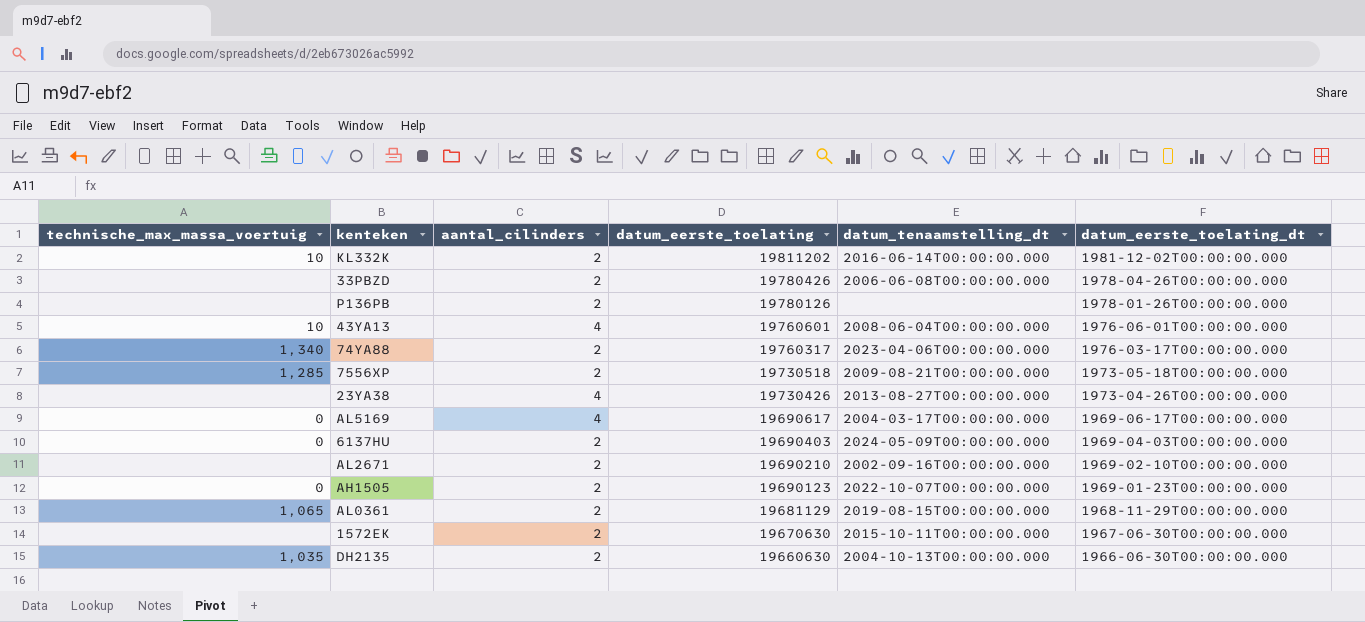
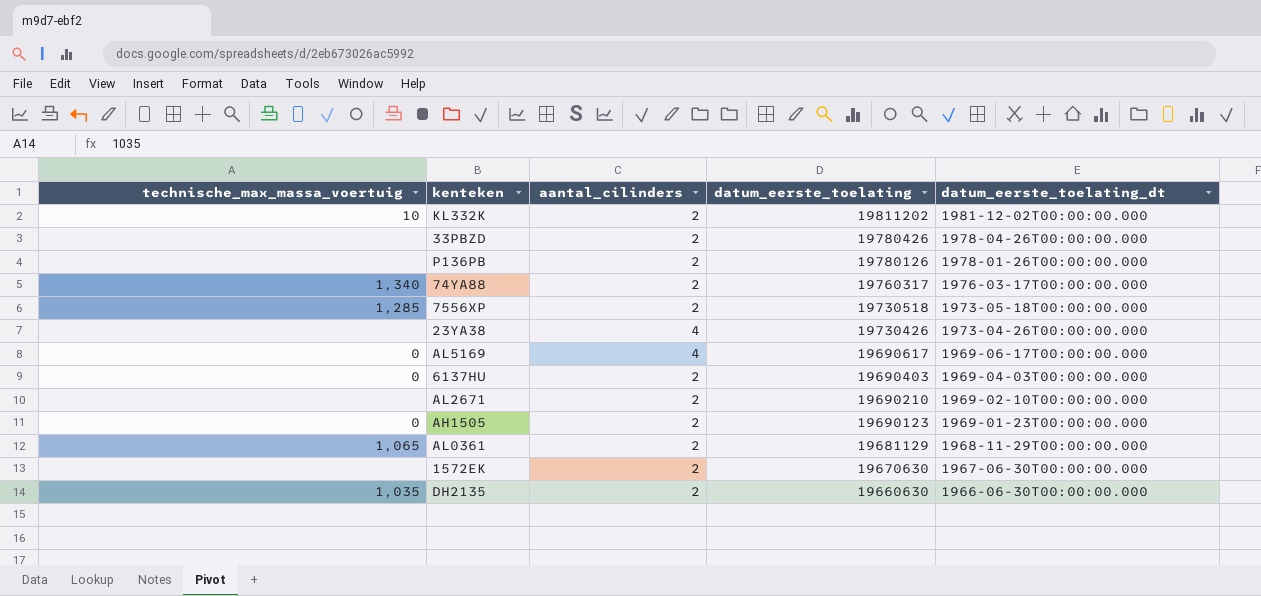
column datum_tenaamstelling_dt | position: 5 -> none
row 43YA13: 10 | 4 | 19760601 | 2008-06-04T00:00:00.000 | 1976-06-01T00:00:00.000 -> none

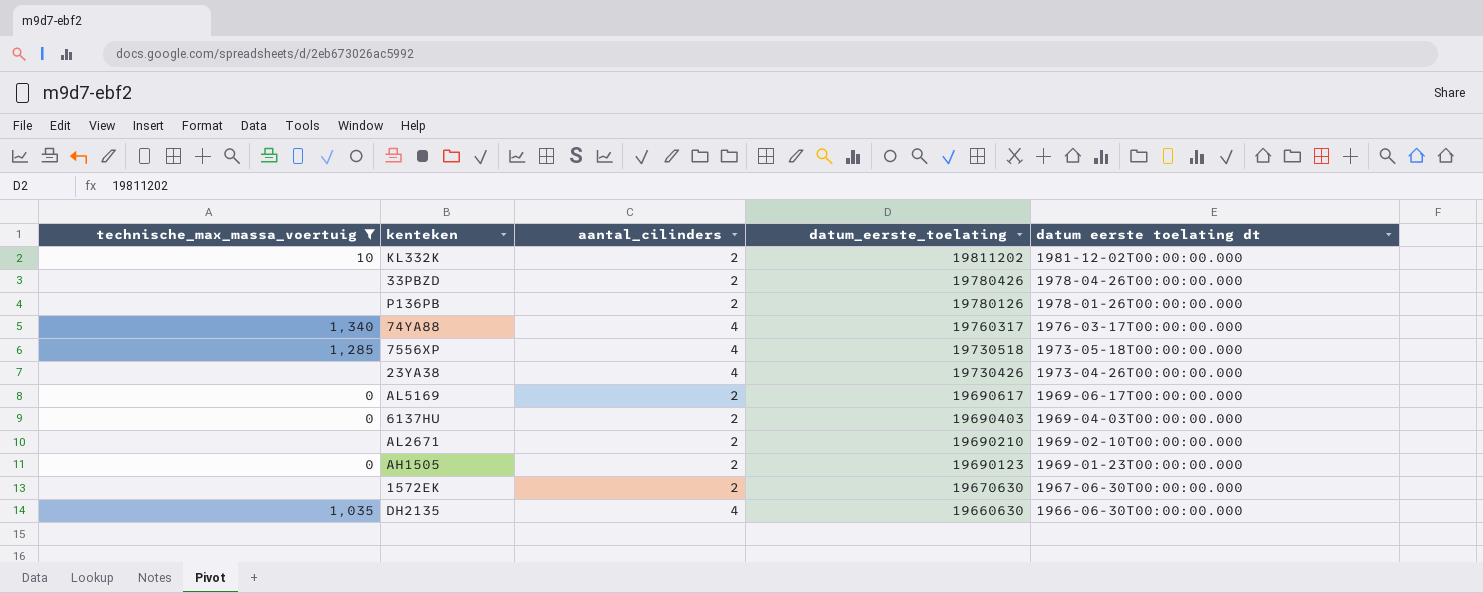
filter: none -> technische_max_massa_voertuig != 1,065
column name: datum_eerste_toelating_dt -> datum eerste toelating dt
74YA88 | aantal_cilinders: 2 -> 4
7556XP | aantal_cilinders: 2 -> 4
AL5169 | aantal_cilinders: 4 -> 2
DH2135 | aantal_cilinders: 2 -> 4

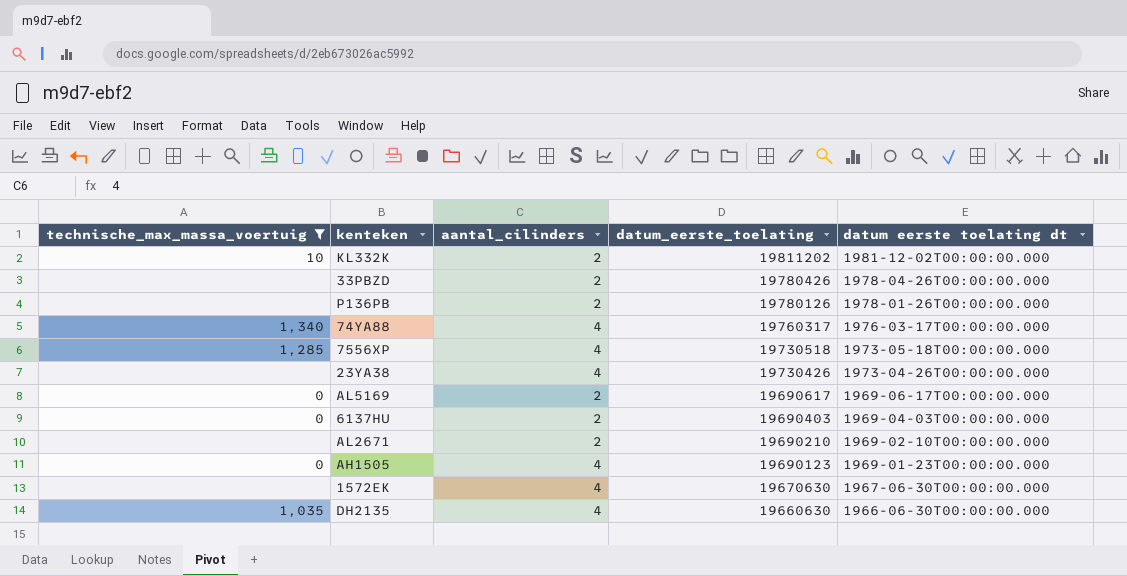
AH1505 | aantal_cilinders: 2 -> 4
1572EK | aantal_cilinders: 2 -> 4

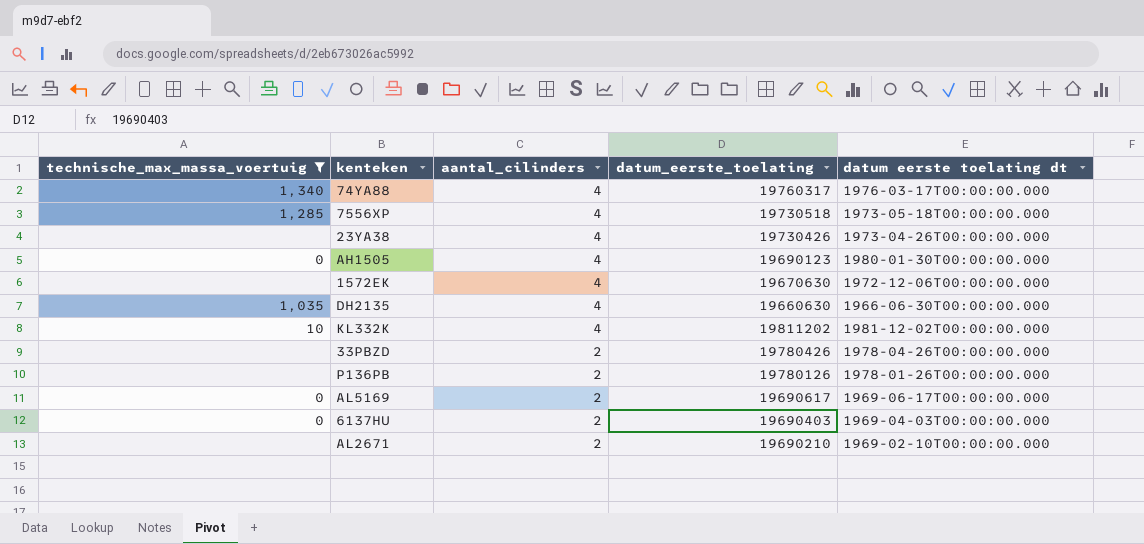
row order: datum_eerste_toelating descending -> aantal_cilinders descending
AH1505 | datum eerste toelating dt: 1969-01-23T00:00:00.000 -> 1980-01-30T00:00:00.000
1572EK | datum eerste toelating dt: 1967-06-30T00:00:00.000 -> 1972-12-06T00:00:00.000
KL332K | aantal_cilinders: 2 -> 4

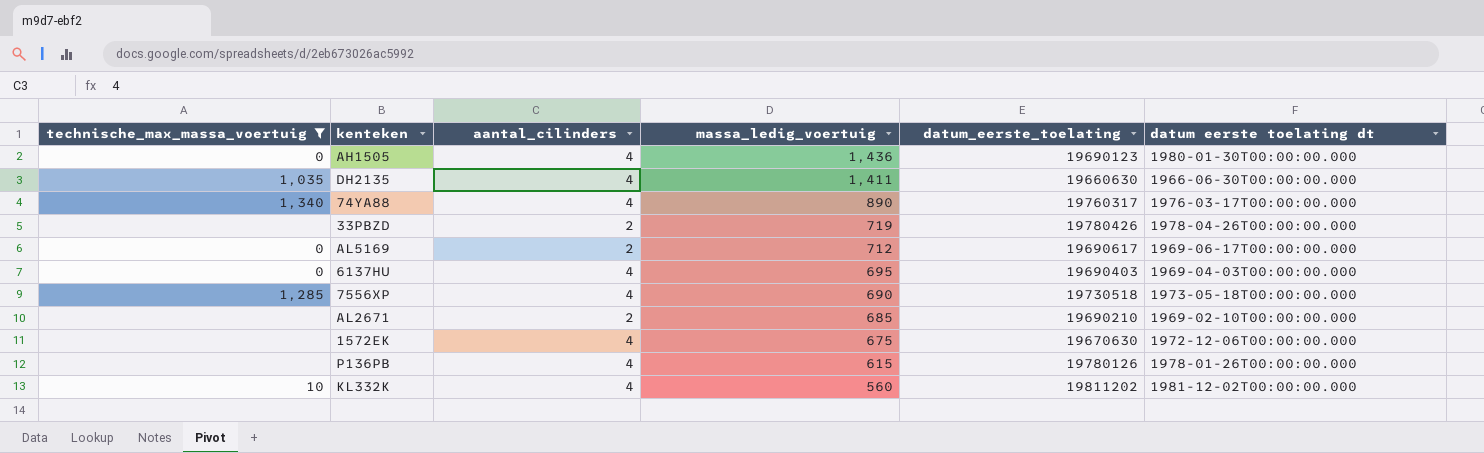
row order: aantal_cilinders descending -> massa_ledig_voertuig descending
column massa_ledig_voertuig | position: none -> 4
row 23YA38: none | 4 | 19730426 | 1973-04-26T00:00:00.000 -> none
6137HU | aantal_cilinders: 2 -> 4
P136PB | aantal_cilinders: 2 -> 4

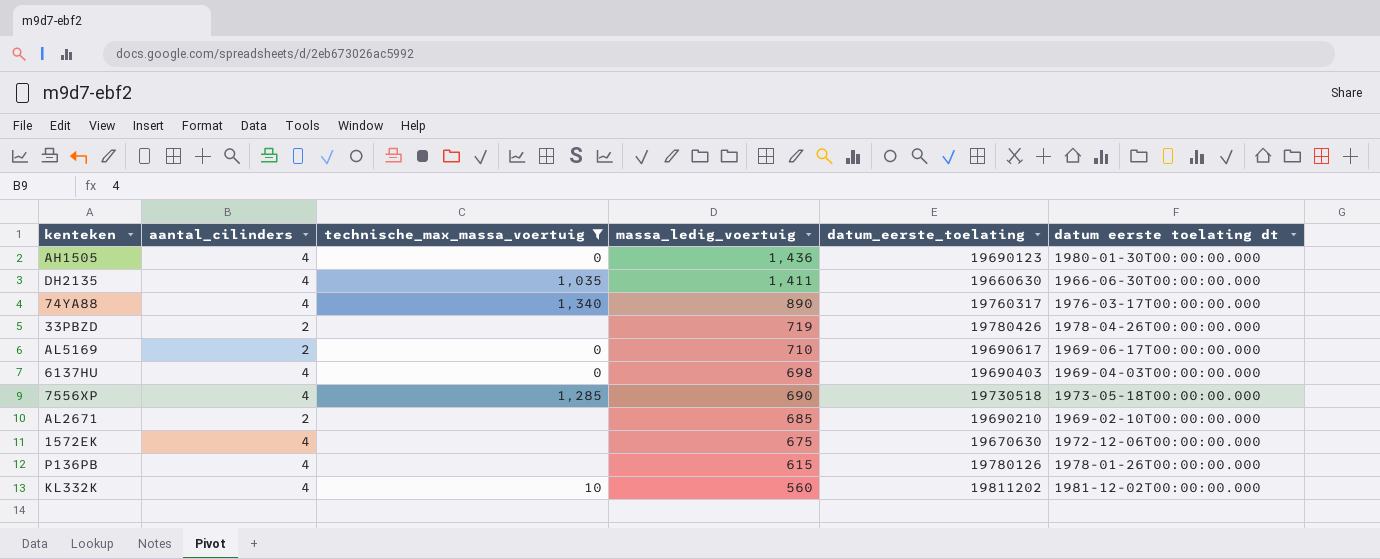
column technische_max_massa_voertuig | position: 1 -> 3
AL5169 | massa_ledig_voertuig: 712 -> 710
6137HU | massa_ledig_voertuig: 695 -> 698

